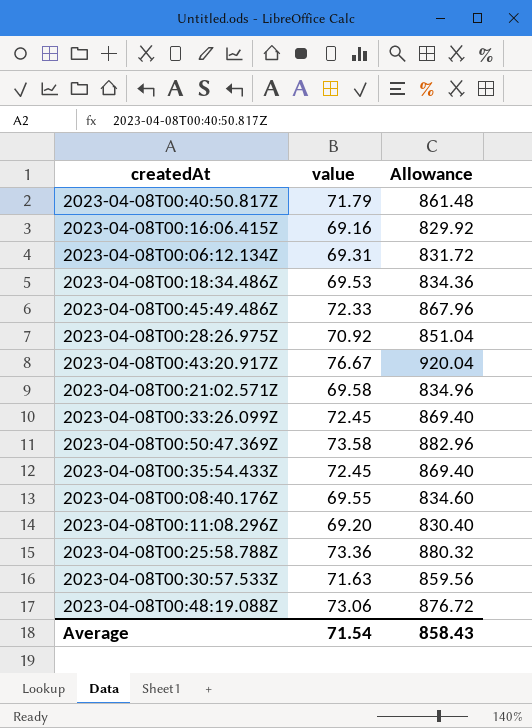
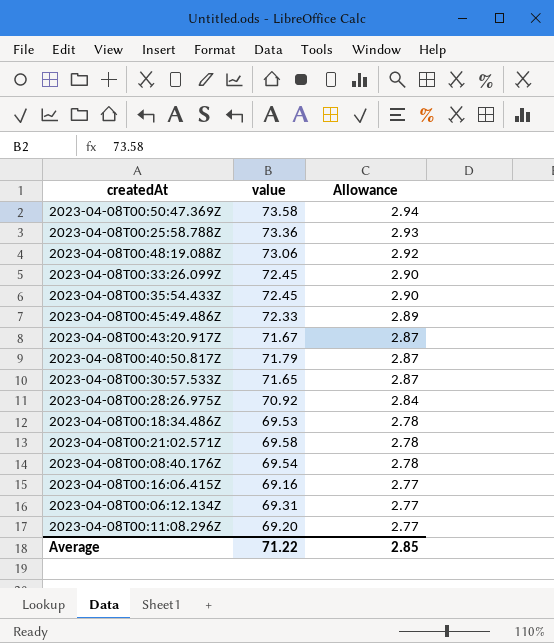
row order: none -> Allowance descending
column Allowance | formula: [value] * 12 -> [value] * 0.04
2023-04-08T00:43:20.917Z | value: 76.67 -> 71.67
2023-04-08T00:30:57.533Z | value: 71.63 -> 71.65
2023-04-08T00:08:40.176Z | value: 69.55 -> 69.54
Average | value: 71.54 -> 71.22
Average | Allowance: 858.43 -> 2.85

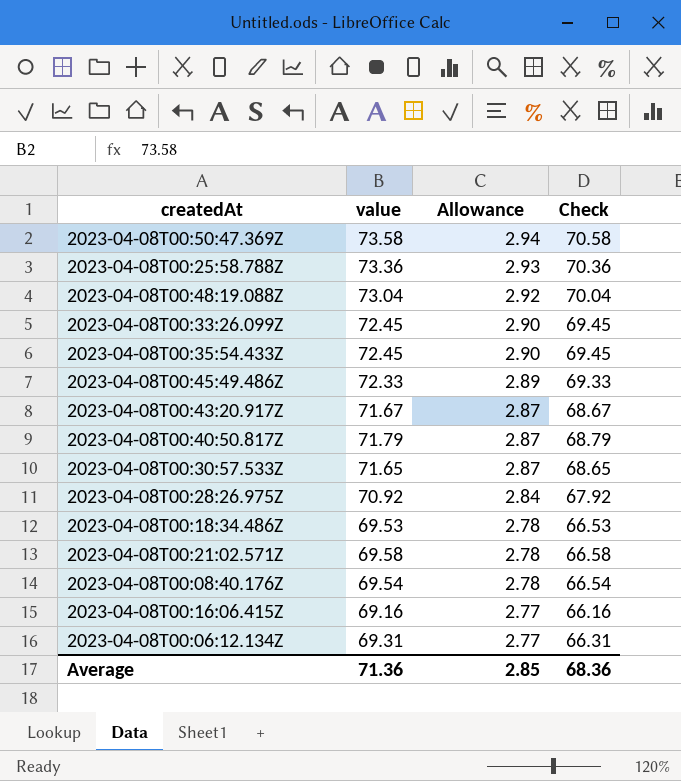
column Check | formula: none -> [value] - 3
row 2023-04-08T00:11:08.296Z: 69.20 | 2.77 -> none
2023-04-08T00:48:19.088Z | value: 73.06 -> 73.04
Average | value: 71.22 -> 71.36

